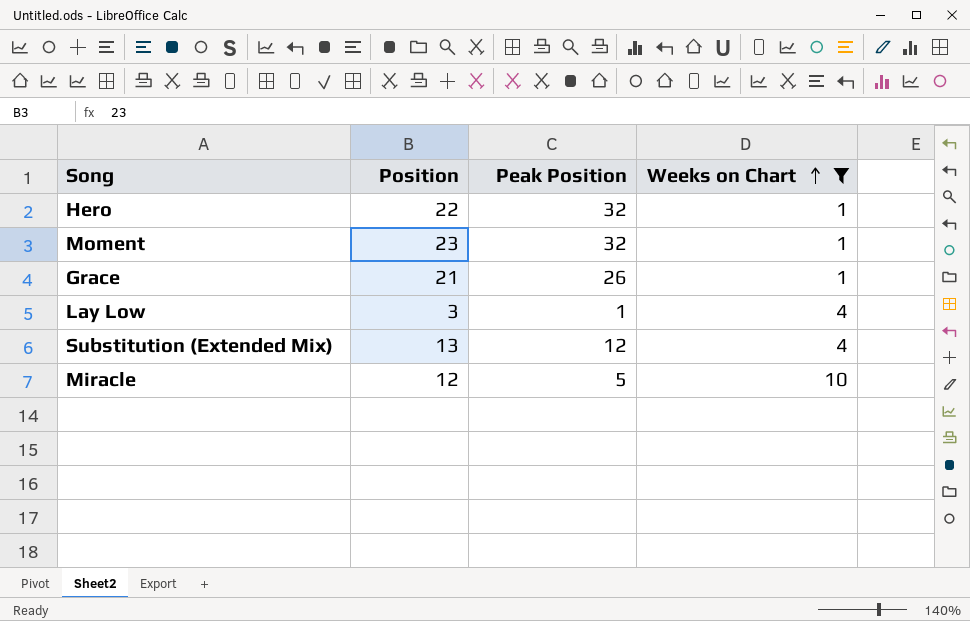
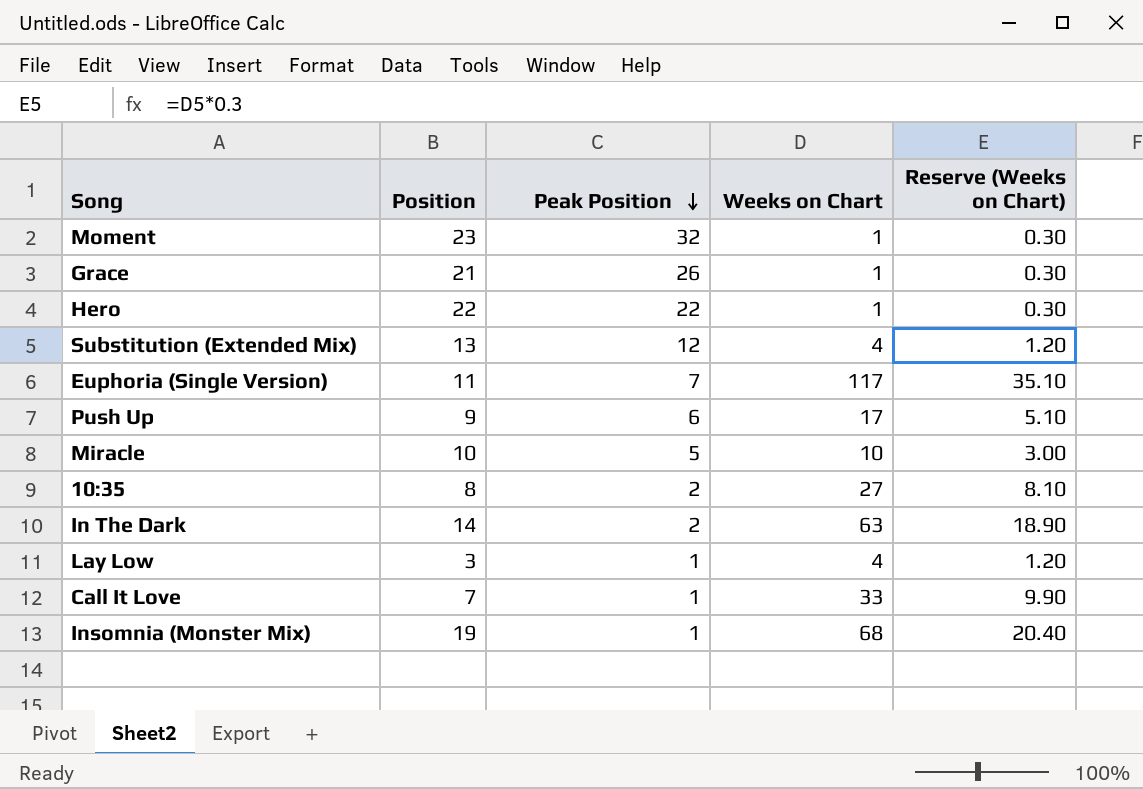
filter: Weeks on Chart <= 10 -> none
row order: Weeks on Chart ascending -> Peak Position descending
column Reserve (Weeks on Chart) | formula: none -> [Weeks on Chart] * 0.3
Hero | Peak Position: 32 -> 22
Miracle | Position: 12 -> 10

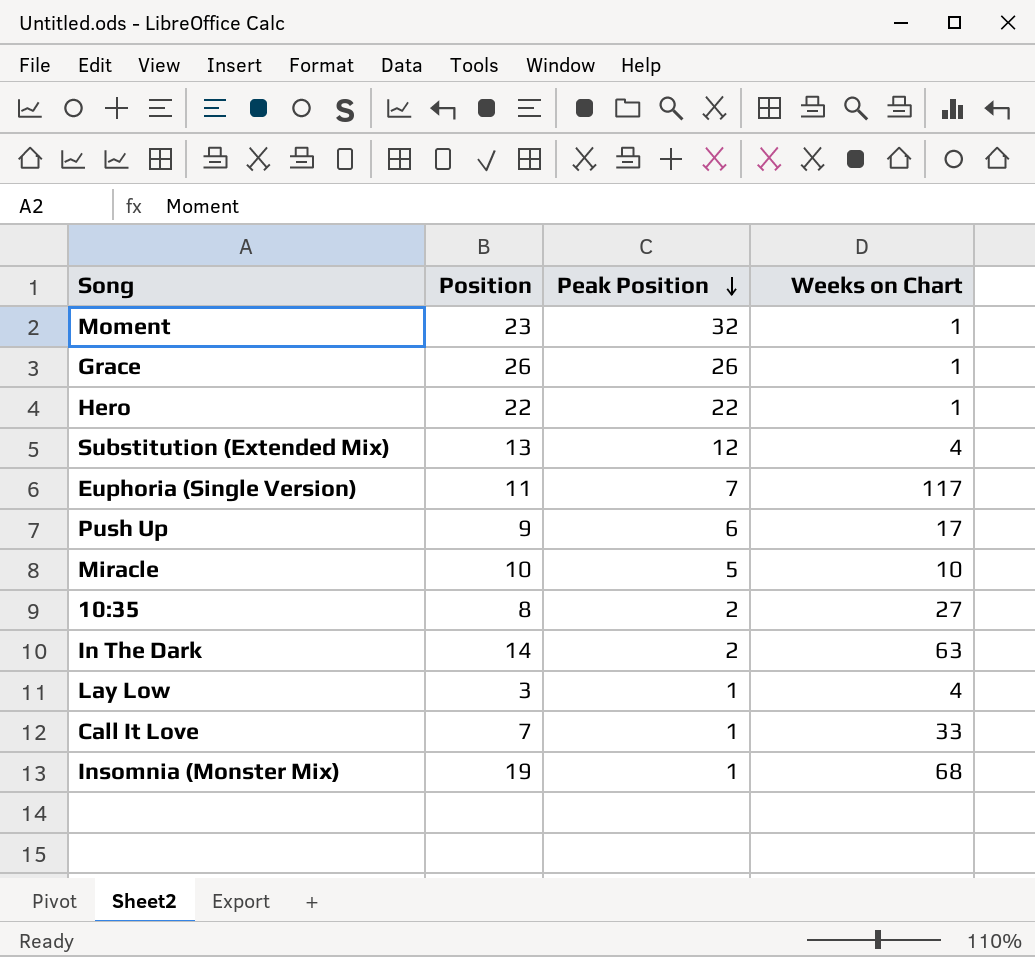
column Reserve (Weeks on Chart) | formula: [Weeks on Chart] * 0.3 -> none
Grace | Position: 21 -> 26

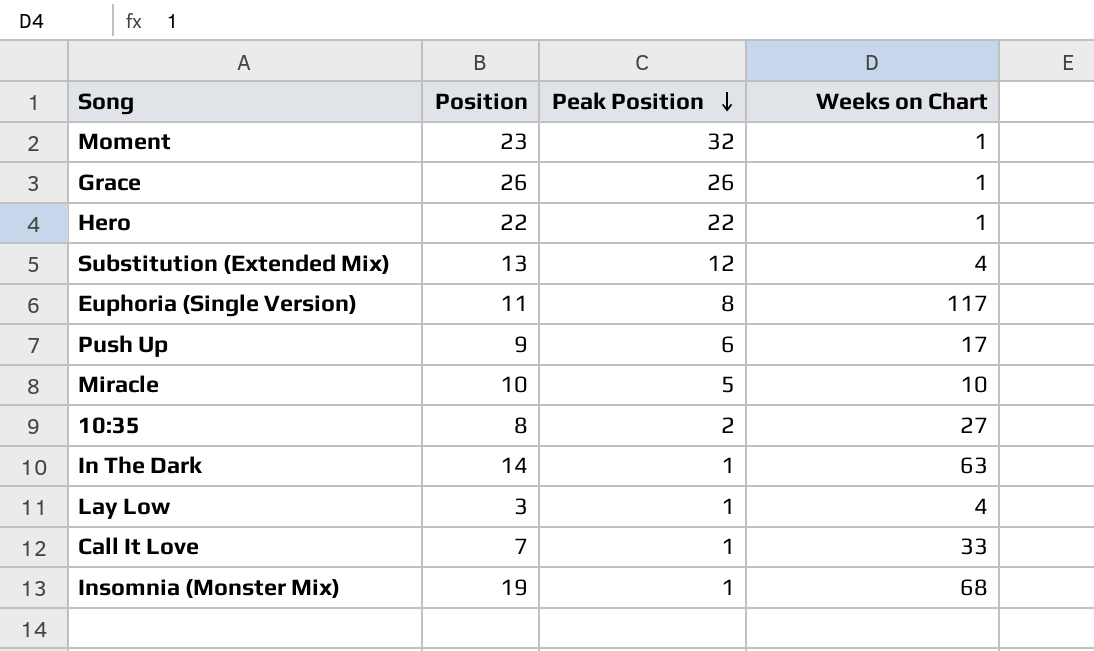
Euphoria (Single Version) | Peak Position: 7 -> 8
In The Dark | Peak Position: 2 -> 1

